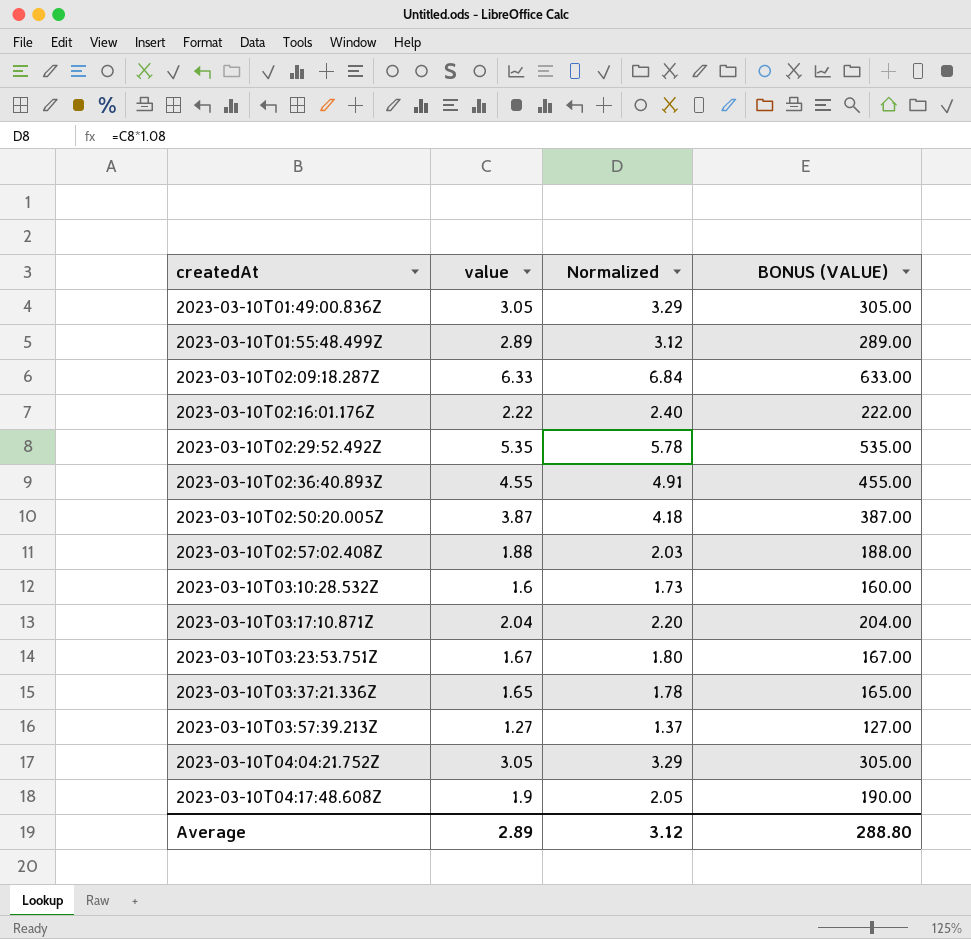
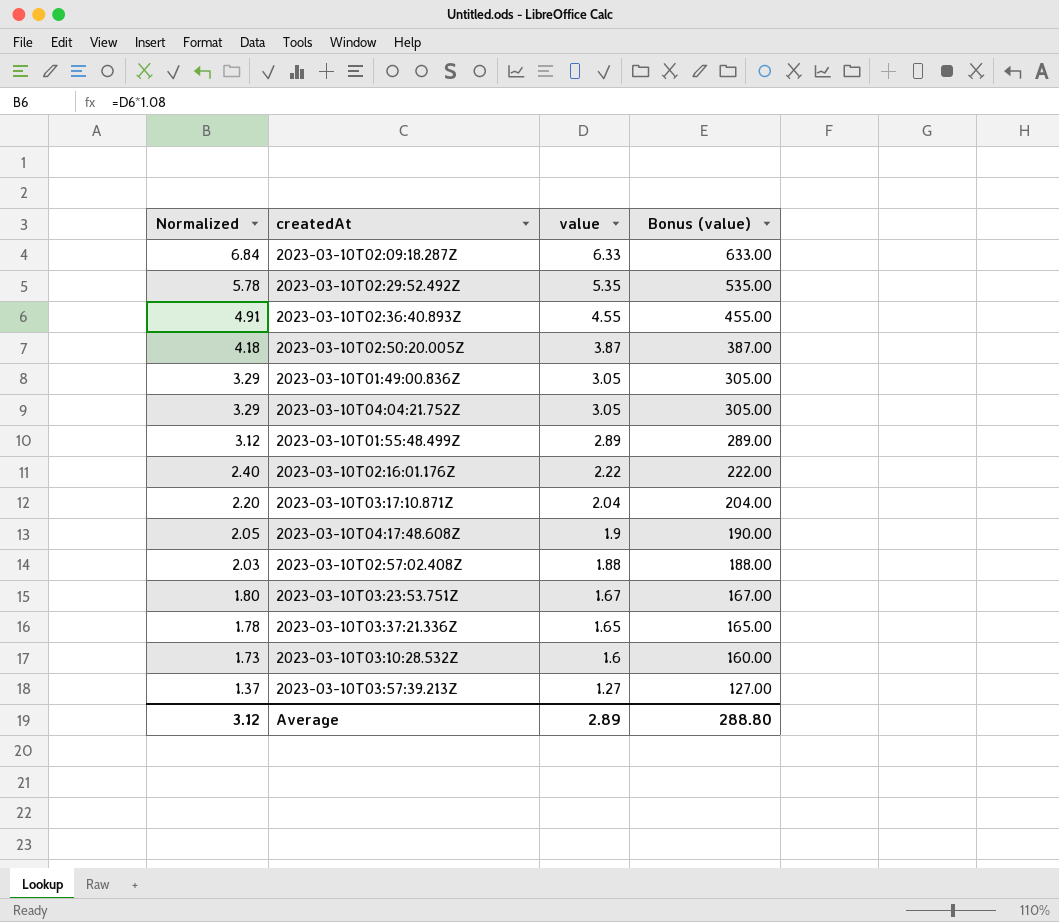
row order: createdAt ascending -> Normalized descending
column Normalized | position: 3 -> 1
column name: BONUS (VALUE) -> Bonus (value)

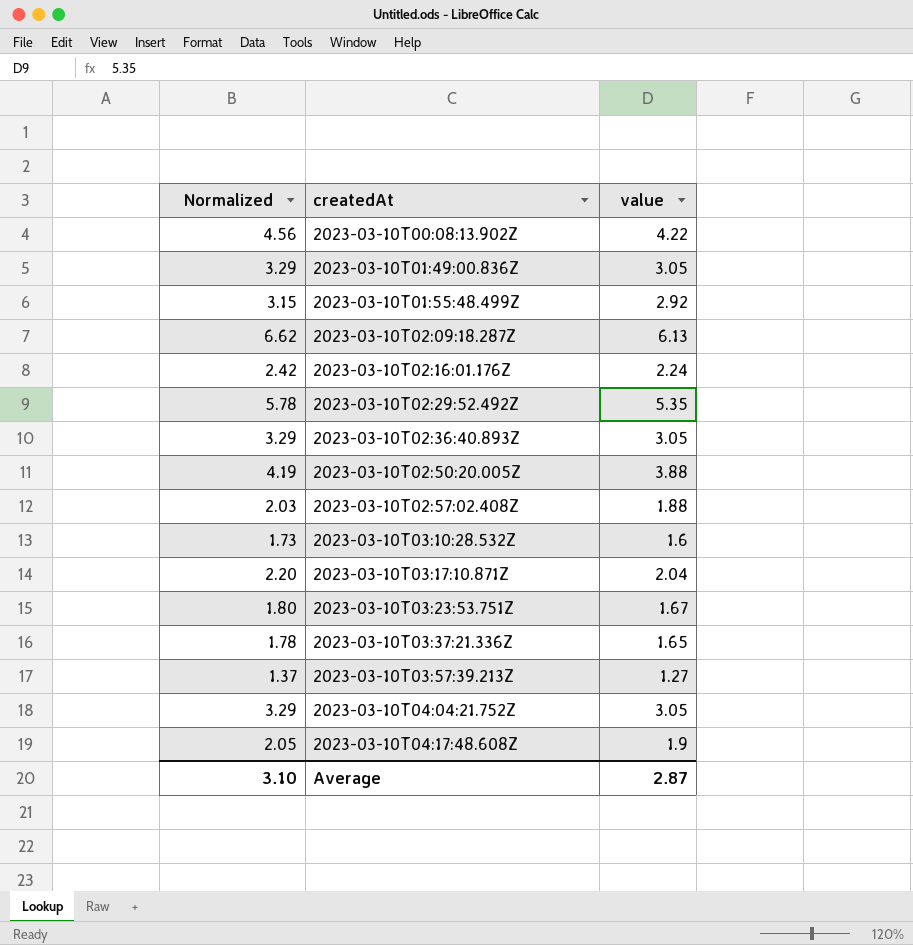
row order: Normalized descending -> createdAt ascending
column Bonus (value) | formula: [value] * 100 -> none
row 2023-03-10T00:08:13.902Z: none -> 4.56 | 4.22
2023-03-10T01:55:48.499Z | Normalized: 3.12 -> 3.15
2023-03-10T01:55:48.499Z | value: 2.89 -> 2.92
2023-03-10T02:09:18.287Z | Normalized: 6.84 -> 6.62
2023-03-10T02:09:18.287Z | value: 6.33 -> 6.13
2023-03-10T02:16:01.176Z | Normalized: 2.40 -> 2.42
2023-03-10T02:16:01.176Z | value: 2.22 -> 2.24
2023-03-10T02:36:40.893Z | Normalized: 4.91 -> 3.29
2023-03-10T02:36:40.893Z | value: 4.55 -> 3.05
2023-03-10T02:50:20.005Z | Normalized: 4.18 -> 4.19
2023-03-10T02:50:20.005Z | value: 3.87 -> 3.88
Average | Normalized: 3.12 -> 3.10
Average | value: 2.89 -> 2.87

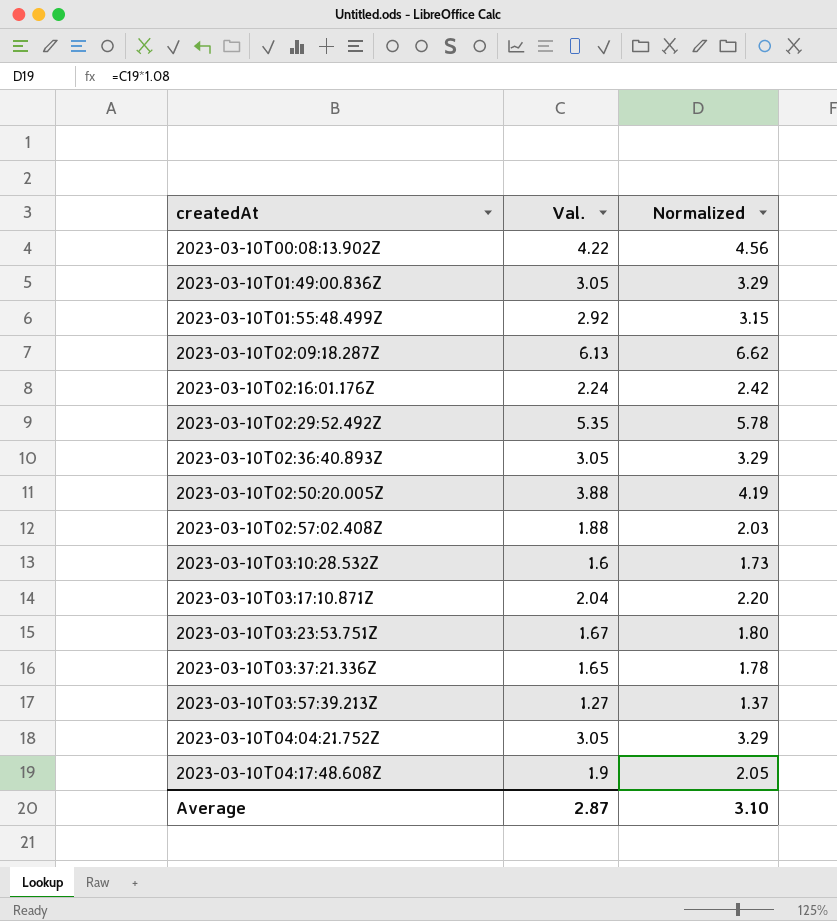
column name: value -> Val.
column Normalized | position: 1 -> 3

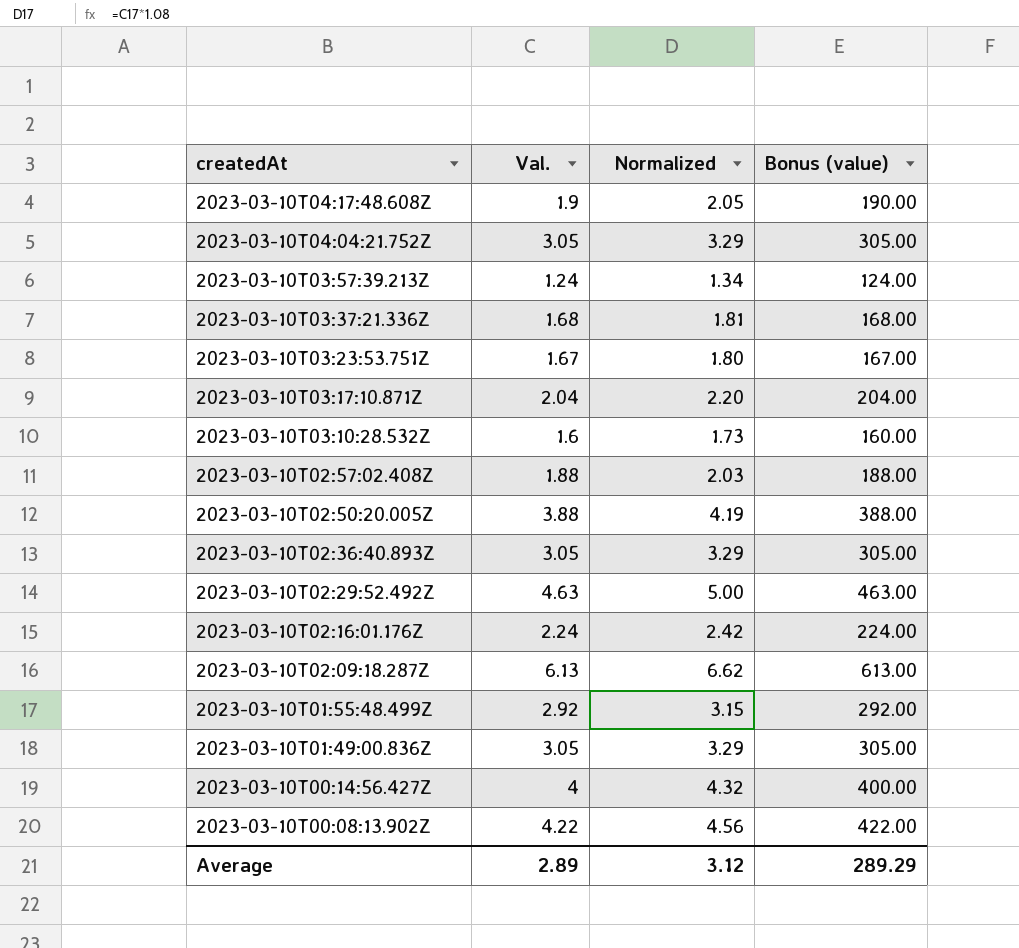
row order: createdAt ascending -> createdAt descending
column Bonus (value) | formula: none -> [Val.] * 100
2023-03-10T03:57:39.213Z | Val.: 1.27 -> 1.24
2023-03-10T03:57:39.213Z | Normalized: 1.37 -> 1.34
2023-03-10T03:37:21.336Z | Val.: 1.65 -> 1.68
2023-03-10T03:37:21.336Z | Normalized: 1.78 -> 1.81
2023-03-10T02:29:52.492Z | Val.: 5.35 -> 4.63
2023-03-10T02:29:52.492Z | Normalized: 5.78 -> 5.00
row 2023-03-10T00:14:56.427Z: none -> 4 | 4.32 | 400.00
Average | Val.: 2.87 -> 2.89
Average | Normalized: 3.10 -> 3.12

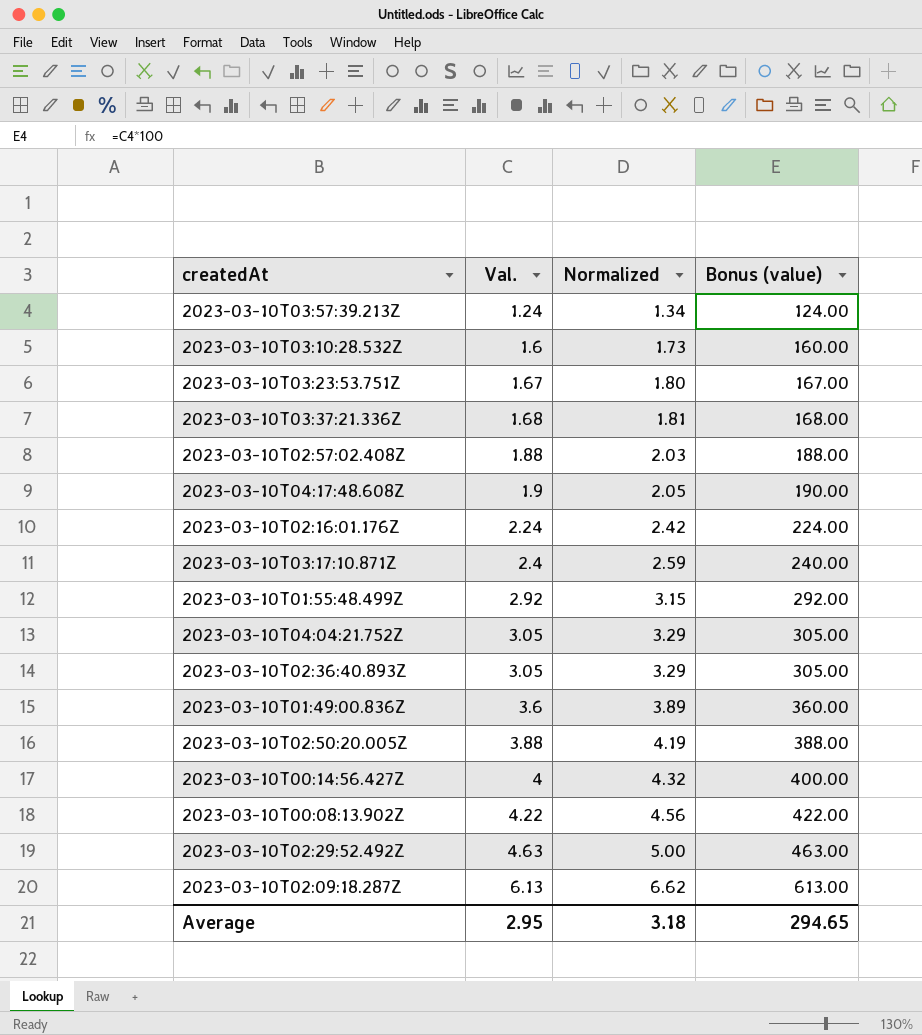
row order: createdAt descending -> Val. ascending
2023-03-10T03:17:10.871Z | Val.: 2.04 -> 2.4
2023-03-10T03:17:10.871Z | Normalized: 2.20 -> 2.59
2023-03-10T03:17:10.871Z | Bonus (value): 204.00 -> 240.00
2023-03-10T01:49:00.836Z | Val.: 3.05 -> 3.6
2023-03-10T01:49:00.836Z | Normalized: 3.29 -> 3.89
2023-03-10T01:49:00.836Z | Bonus (value): 305.00 -> 360.00
Average | Val.: 2.89 -> 2.95
Average | Normalized: 3.12 -> 3.18
Average | Bonus (value): 289.29 -> 294.65

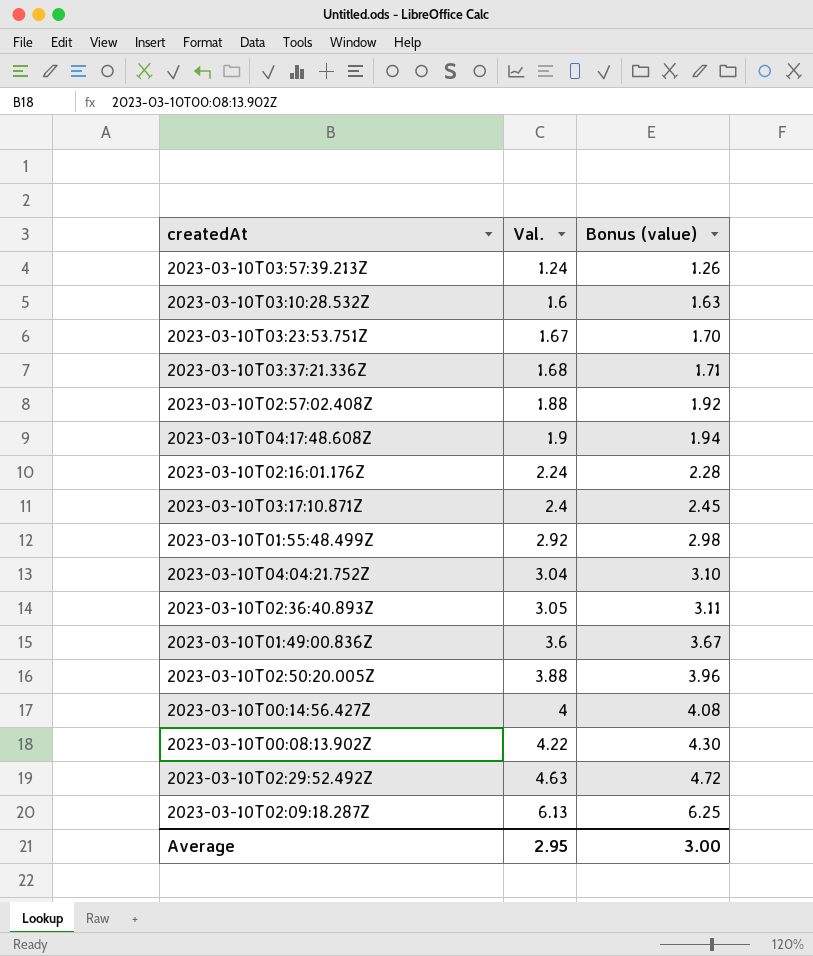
column Normalized | formula: [Val.] * 1.08 -> none
column Bonus (value) | formula: [Val.] * 100 -> [Val.] * 1.02
2023-03-10T04:04:21.752Z | Val.: 3.05 -> 3.04
Average | Bonus (value): 294.65 -> 3.00

